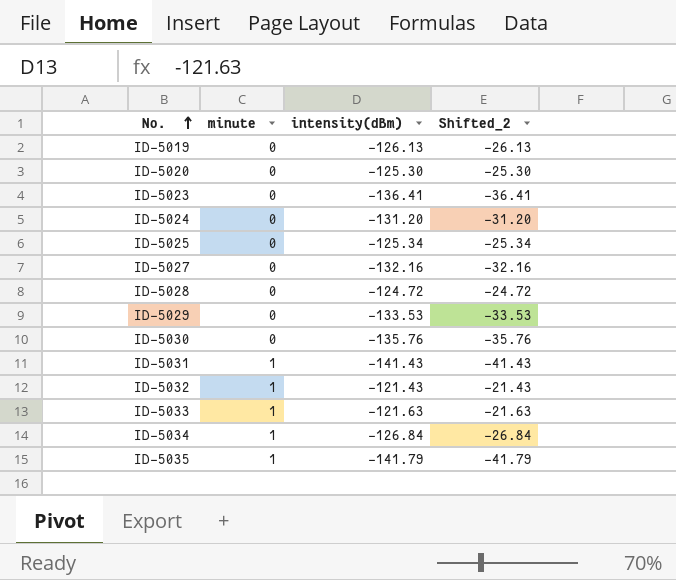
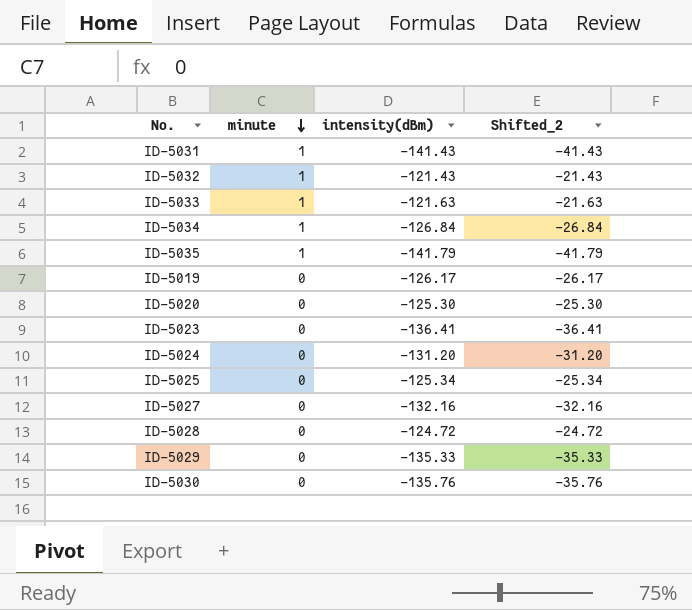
row order: No. ascending -> minute descending
ID-5019 | intensity(dBm): -126.13 -> -126.17
ID-5019 | Shifted_2: -26.13 -> -26.17
ID-5029 | intensity(dBm): -133.53 -> -135.33
ID-5029 | Shifted_2: -33.53 -> -35.33

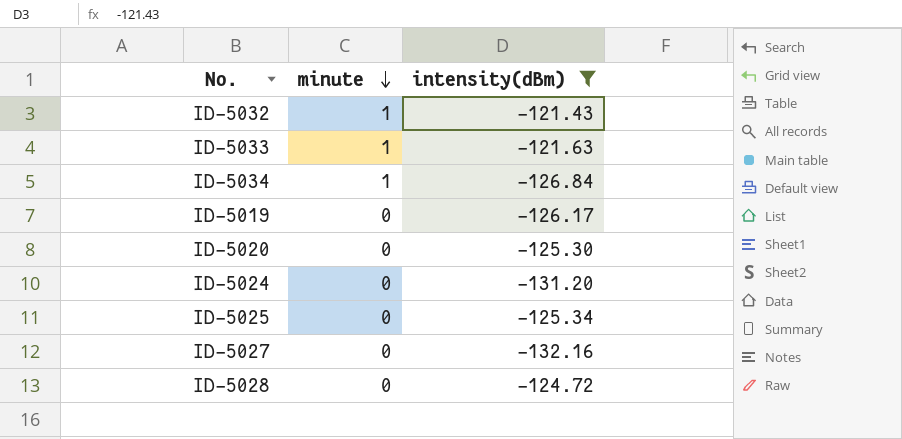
filter: none -> intensity(dBm) >= -132.16
column Shifted_2 | formula: [intensity(dBm)] + 100 -> none

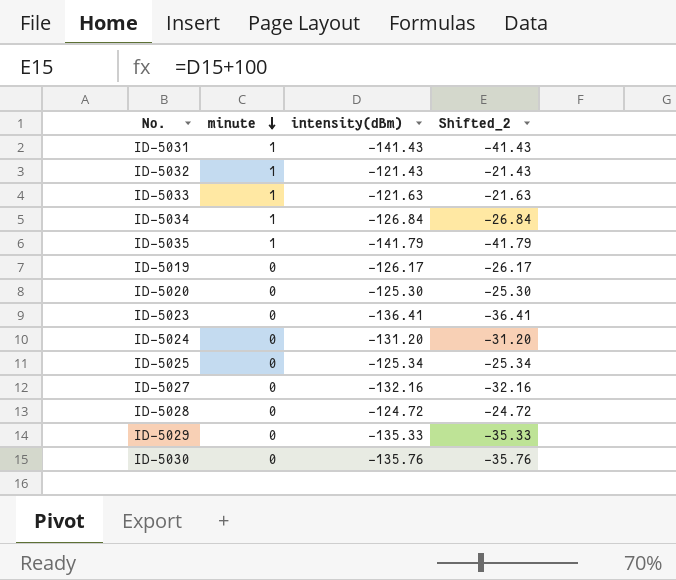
filter: intensity(dBm) >= -132.16 -> none
column Shifted_2 | formula: none -> [intensity(dBm)] + 100

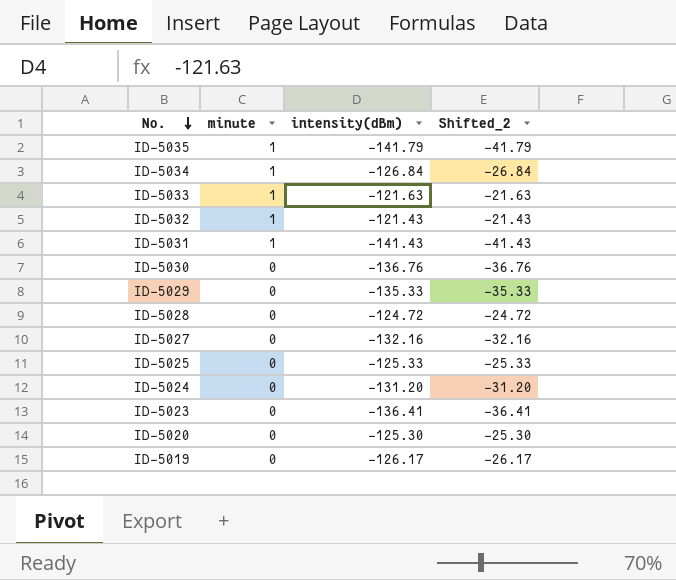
row order: minute descending -> No. descending
ID-5030 | intensity(dBm): -135.76 -> -136.76
ID-5030 | Shifted_2: -35.76 -> -36.76
ID-5025 | intensity(dBm): -125.34 -> -125.33
ID-5025 | Shifted_2: -25.34 -> -25.33

